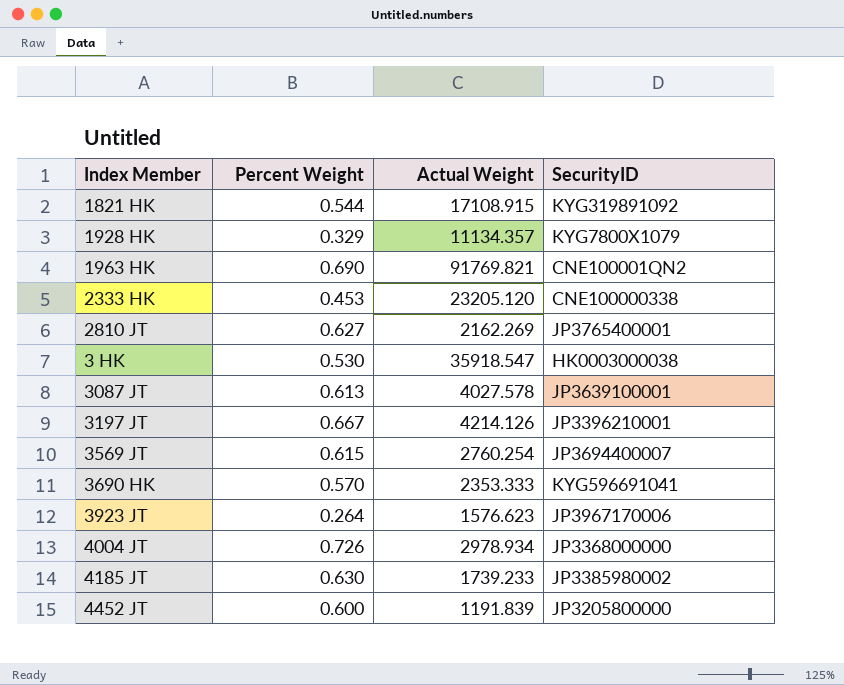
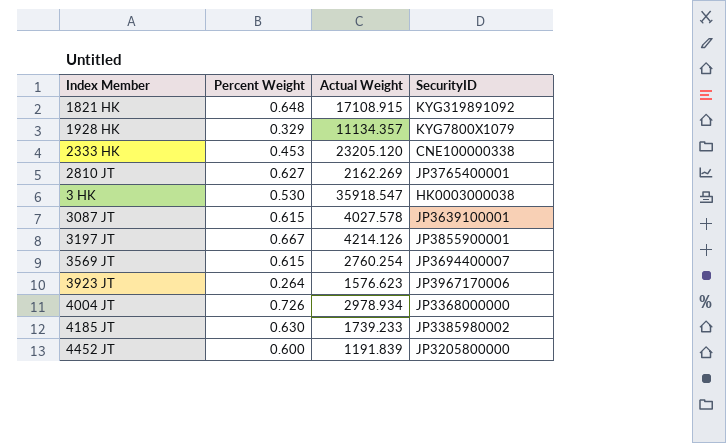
row 1963 HK: 0.690 | 91769.821 | CNE100001QN2 -> none
row 3690 HK: 0.570 | 2353.333 | KYG596691041 -> none
1821 HK | Percent Weight: 0.544 -> 0.648
3087 JT | Percent Weight: 0.613 -> 0.615
3197 JT | SecurityID: JP3396210001 -> JP3855900001

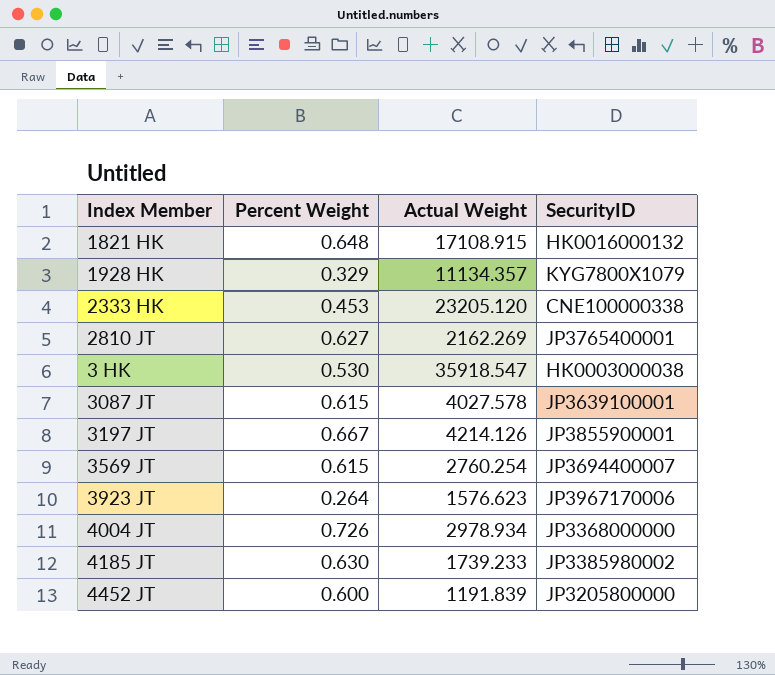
1821 HK | SecurityID: KYG319891092 -> HK0016000132

